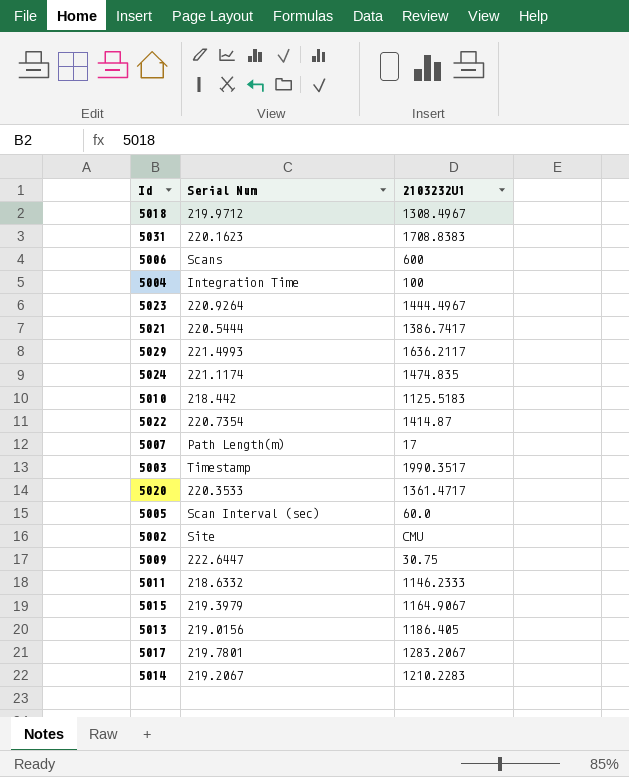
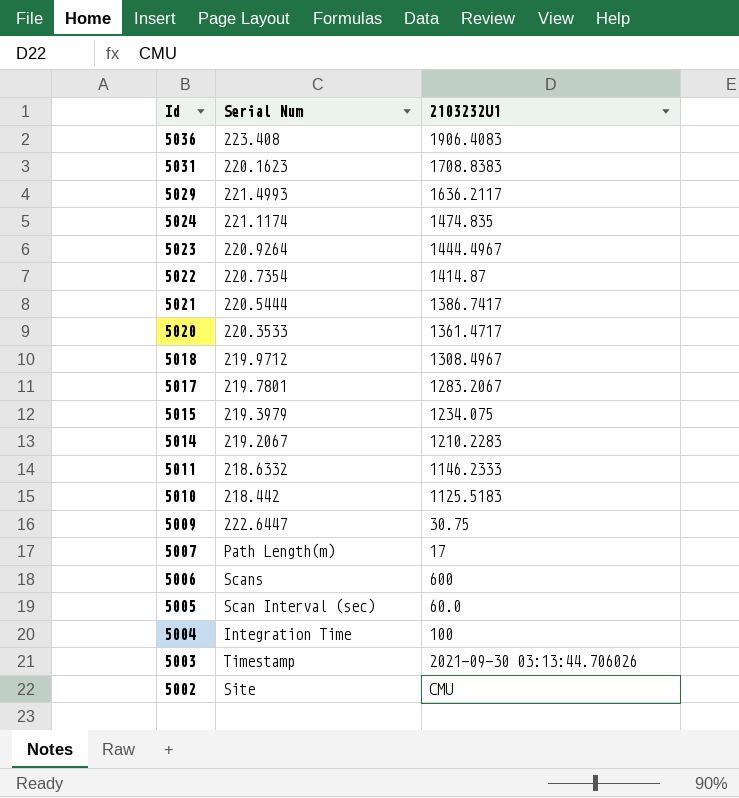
row order: none -> Id descending
row 5013: 219.0156 | 1186.405 -> none
row 5036: none -> 223.408 | 1906.4083
5015 | 2103232U1: 1164.9067 -> 1234.075
5003 | 2103232U1: 1990.3517 -> 2021-09-30 03:13:44.706026

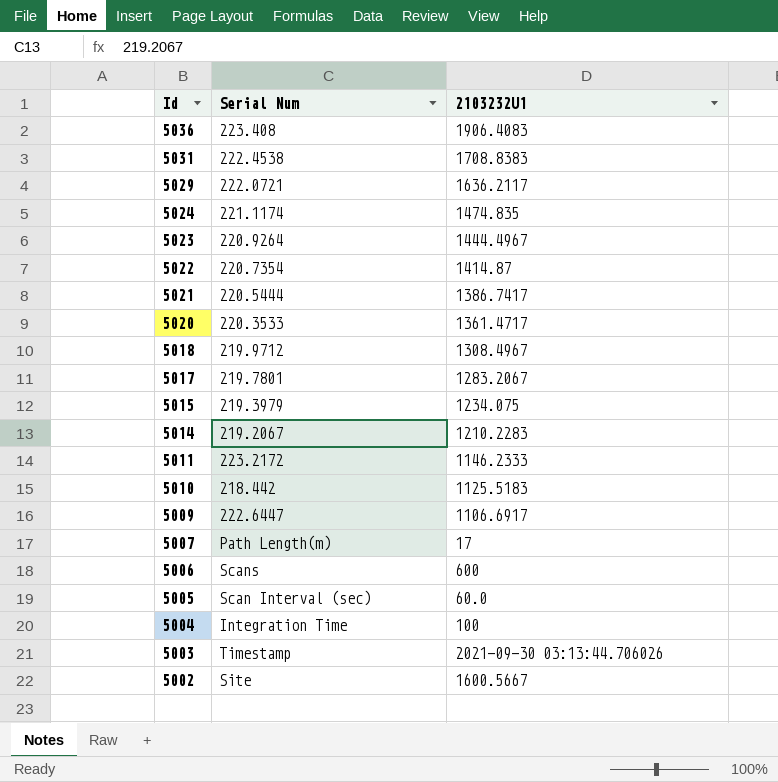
5031 | Serial Num: 220.1623 -> 222.4538
5029 | Serial Num: 221.4993 -> 222.0721
5011 | Serial Num: 218.6332 -> 223.2172
5009 | 2103232U1: 30.75 -> 1106.6917
5002 | 2103232U1: CMU -> 1600.5667

